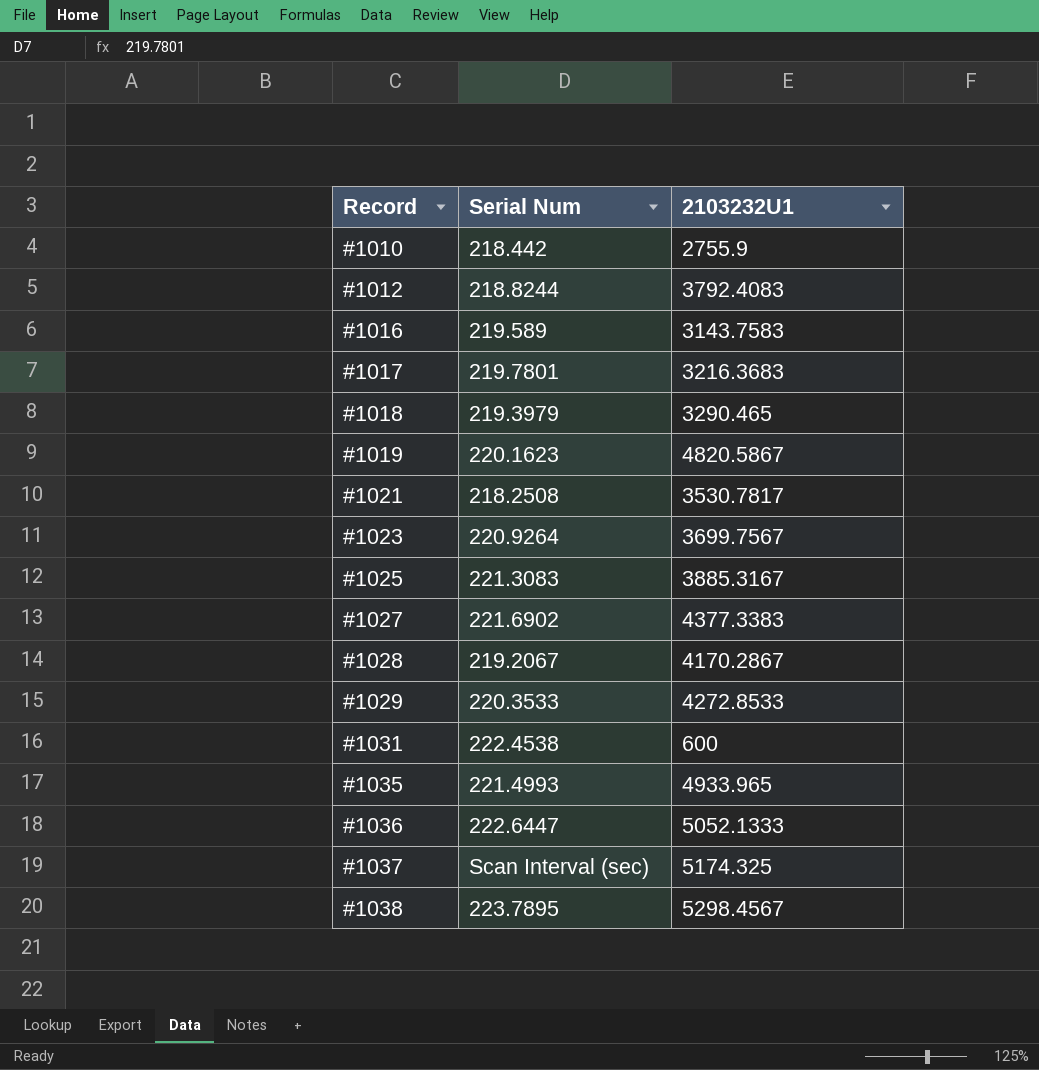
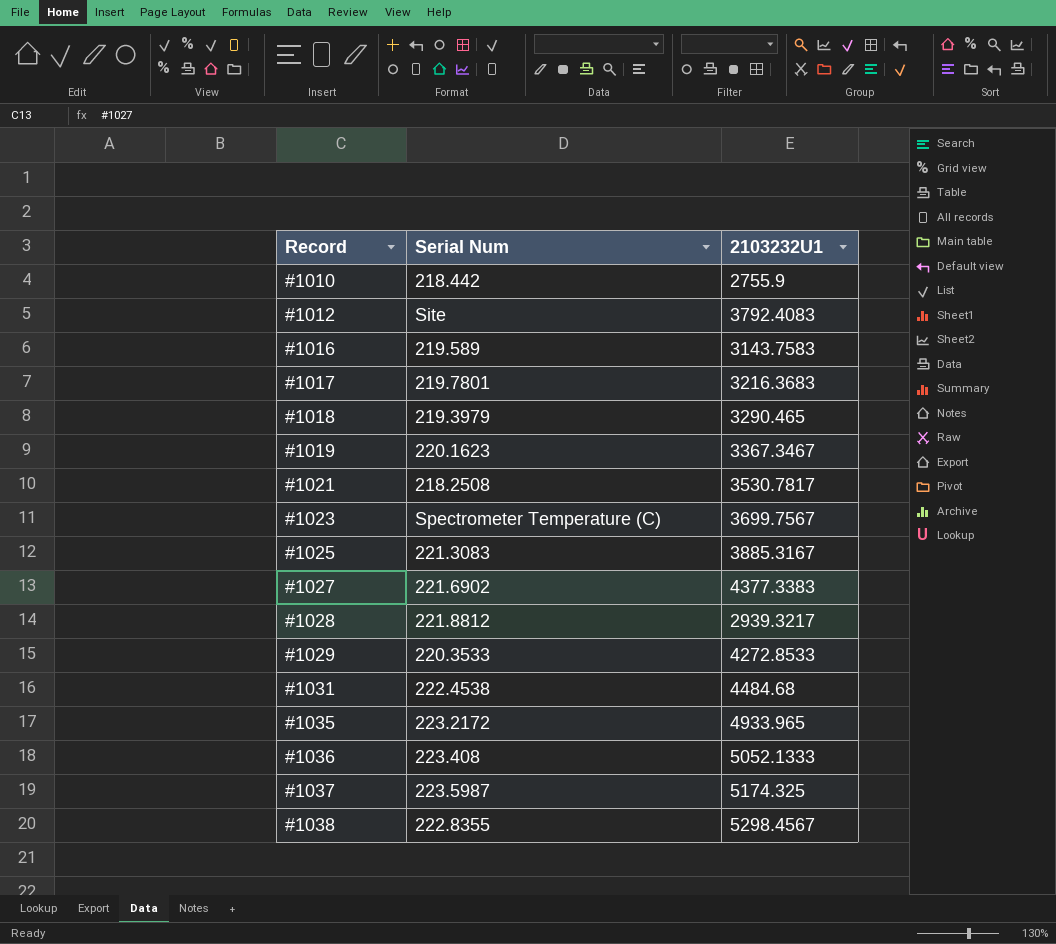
#1012 | Serial Num: 218.8244 -> Site
#1019 | 2103232U1: 4820.5867 -> 3367.3467
#1023 | Serial Num: 220.9264 -> Spectrometer Temperature (C)
#1028 | Serial Num: 219.2067 -> 221.8812
#1028 | 2103232U1: 4170.2867 -> 2939.3217
#1031 | 2103232U1: 600 -> 4484.68
#1035 | Serial Num: 221.4993 -> 223.2172
#1036 | Serial Num: 222.6447 -> 223.408
#1037 | Serial Num: Scan Interval (sec) -> 223.5987
#1038 | Serial Num: 223.7895 -> 222.8355

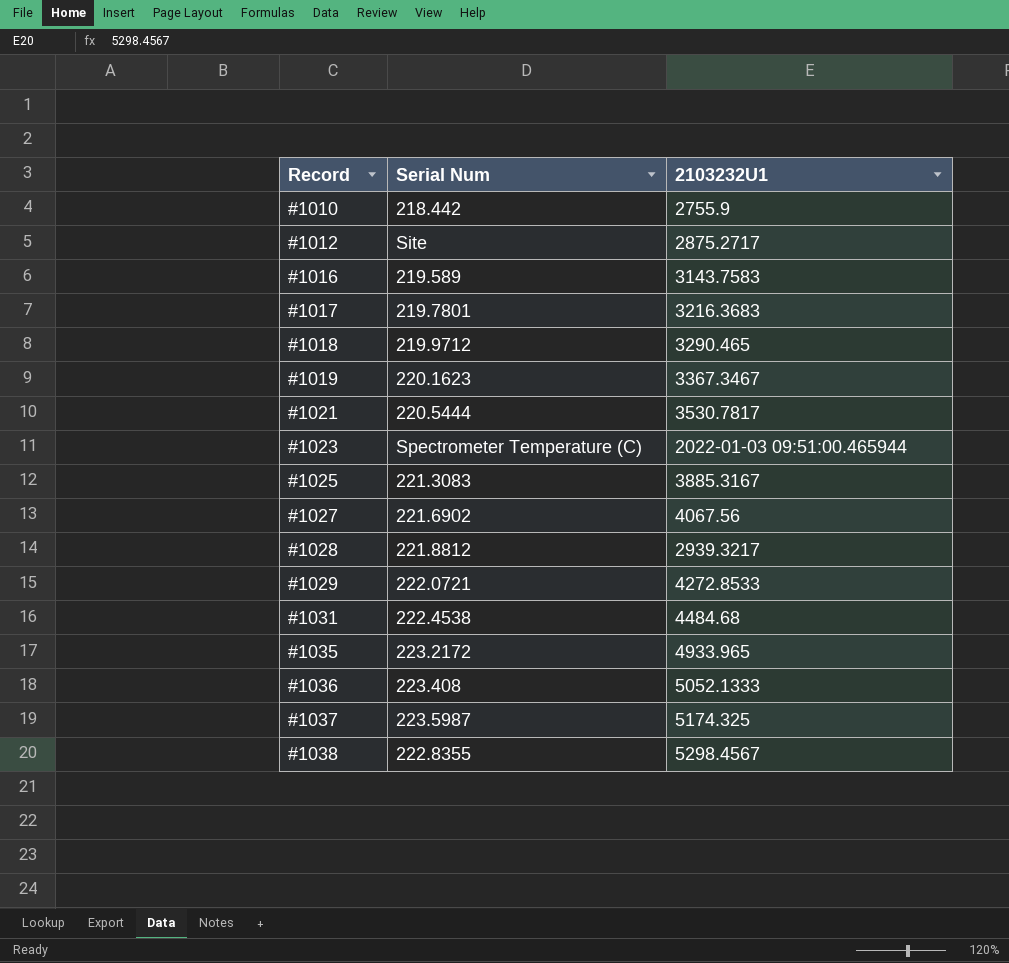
#1012 | 2103232U1: 3792.4083 -> 2875.2717
#1018 | Serial Num: 219.3979 -> 219.9712
#1021 | Serial Num: 218.2508 -> 220.5444
#1023 | 2103232U1: 3699.7567 -> 2022-01-03 09:51:00.465944
#1027 | 2103232U1: 4377.3383 -> 4067.56
#1029 | Serial Num: 220.3533 -> 222.0721

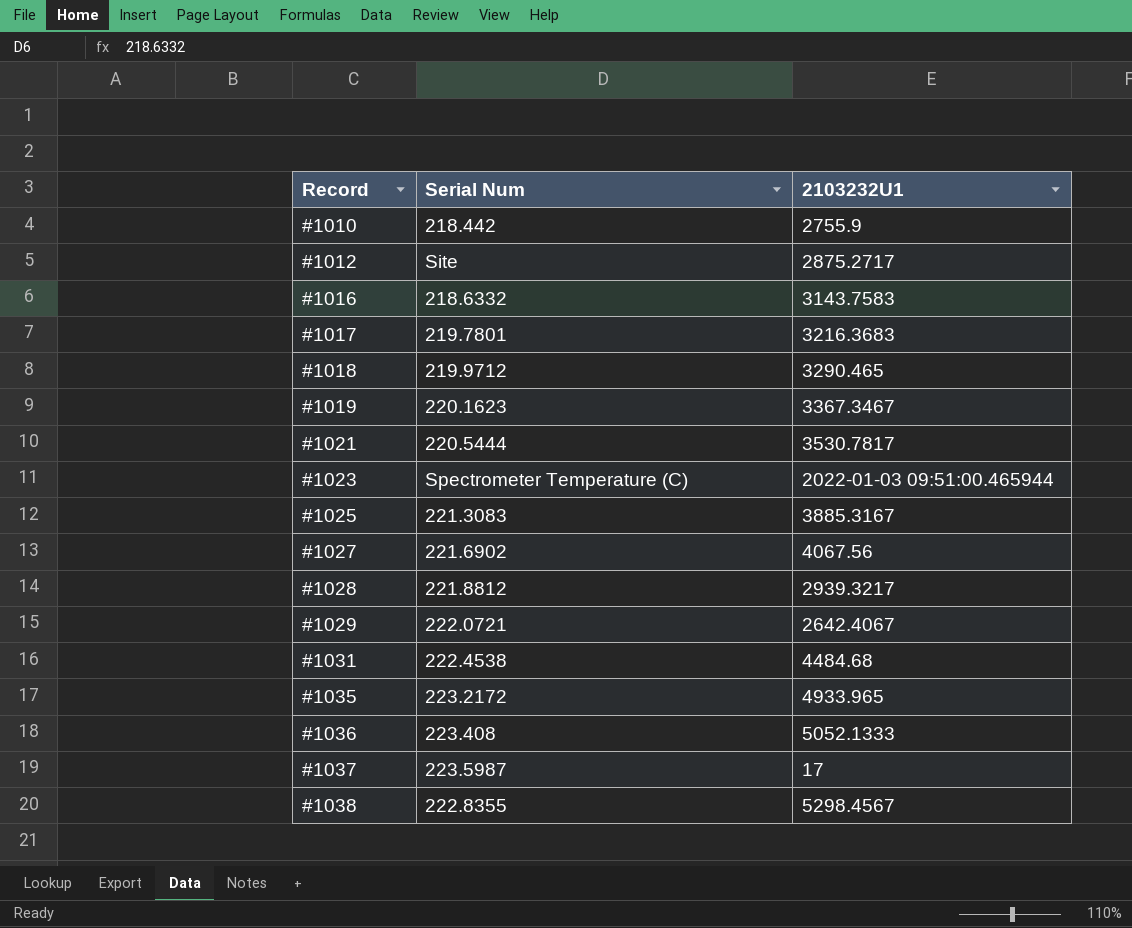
#1016 | Serial Num: 219.589 -> 218.6332
#1029 | 2103232U1: 4272.8533 -> 2642.4067
#1037 | 2103232U1: 5174.325 -> 17

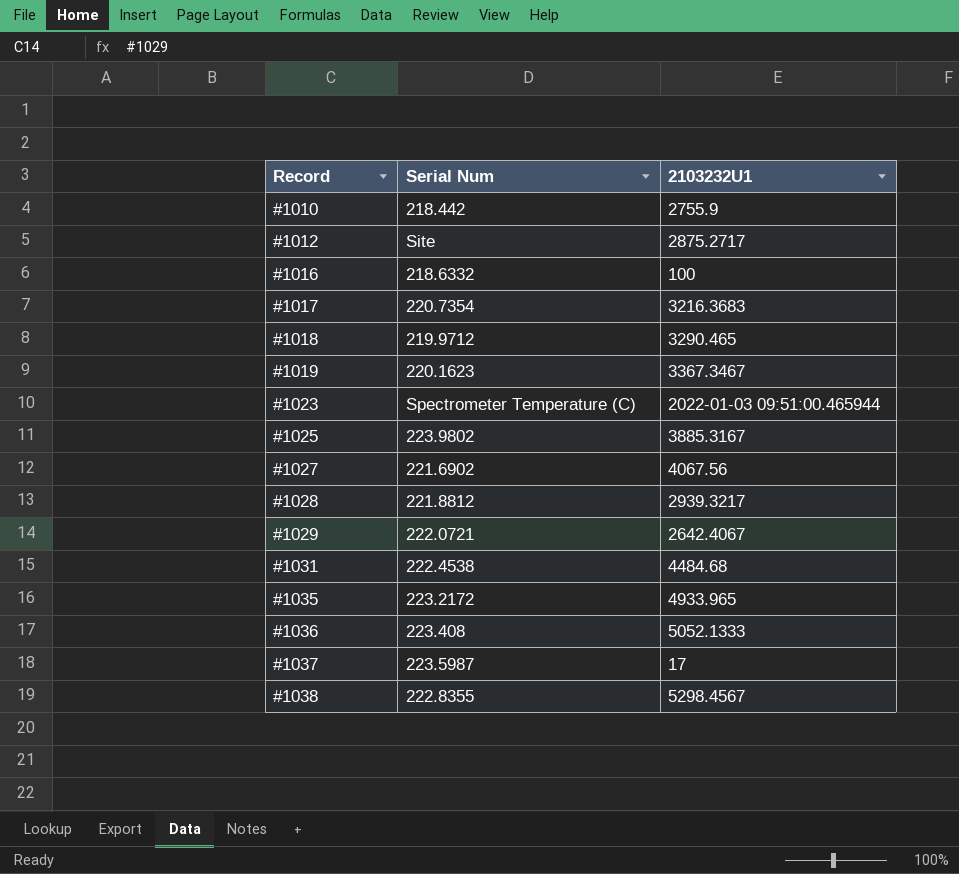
row #1021: 220.5444 | 3530.7817 -> none
#1016 | 2103232U1: 3143.7583 -> 100
#1017 | Serial Num: 219.7801 -> 220.7354
#1025 | Serial Num: 221.3083 -> 223.9802

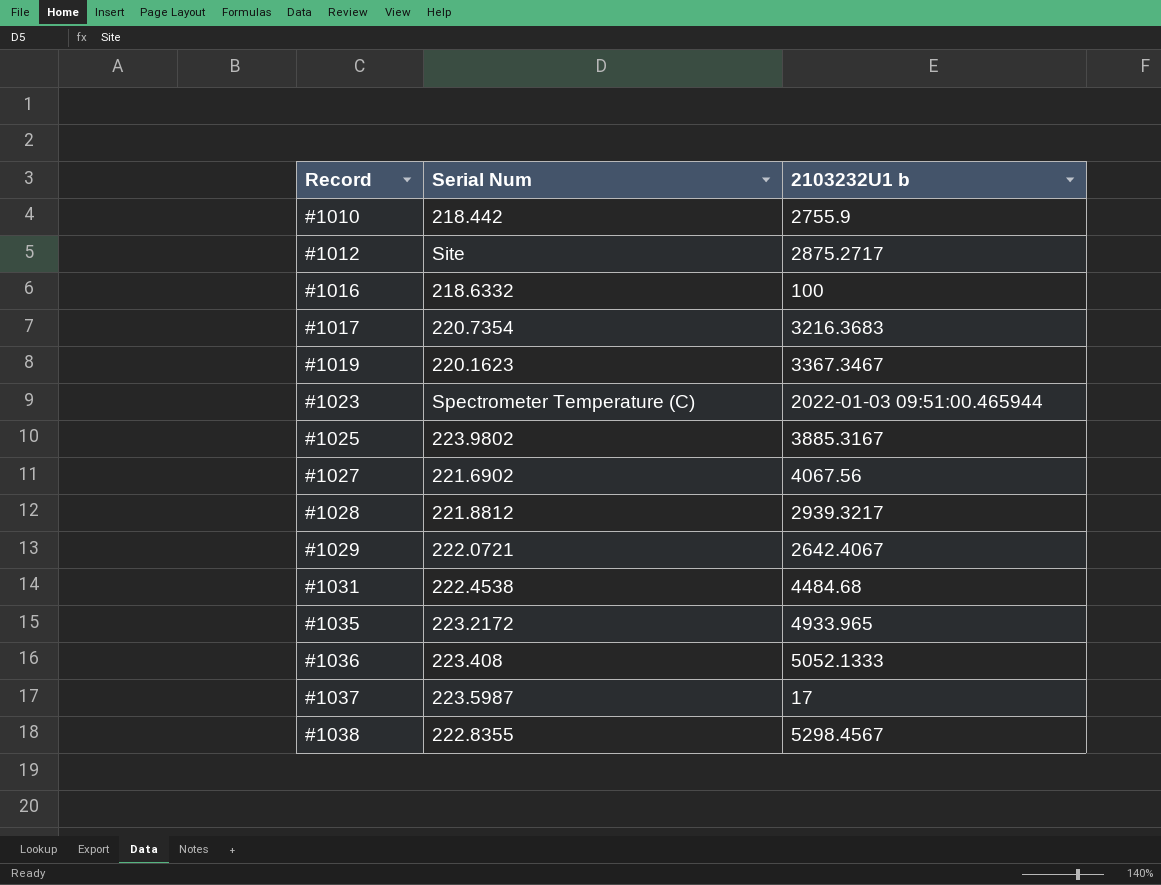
column name: 2103232U1 -> 2103232U1 b
row #1018: 219.9712 | 3290.465 -> none

